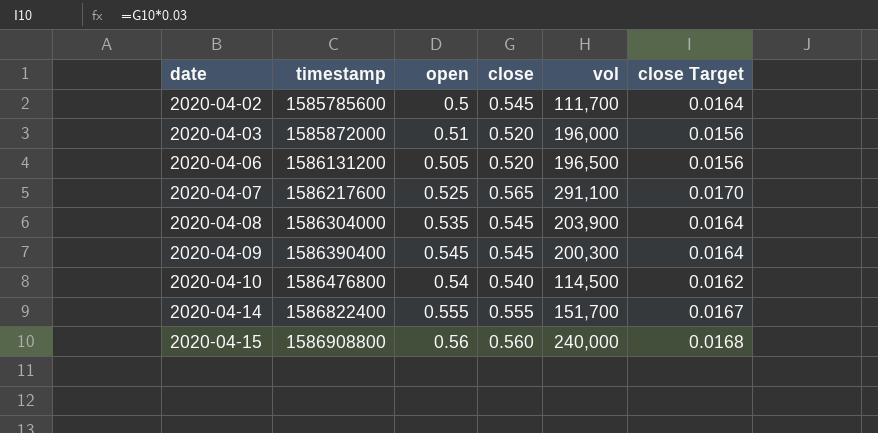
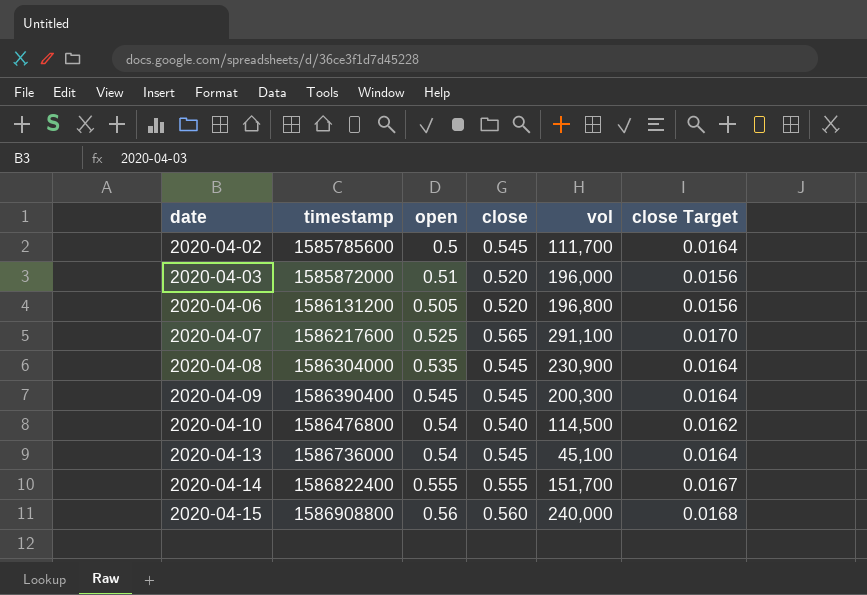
2020-04-06 | vol: 196,500 -> 196,800
2020-04-08 | vol: 203,900 -> 230,900
row 2020-04-13: none -> 1586736000 | 0.54 | 0.545 | 45,100 | 0.0164

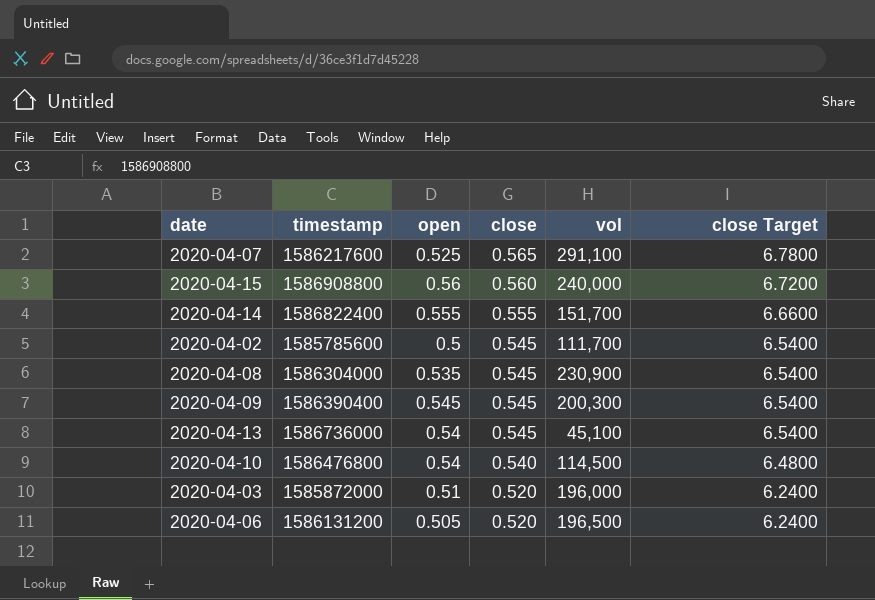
row order: date ascending -> close descending
column close Target | formula: [close] * 0.03 -> [close] * 12
2020-04-06 | vol: 196,800 -> 196,500

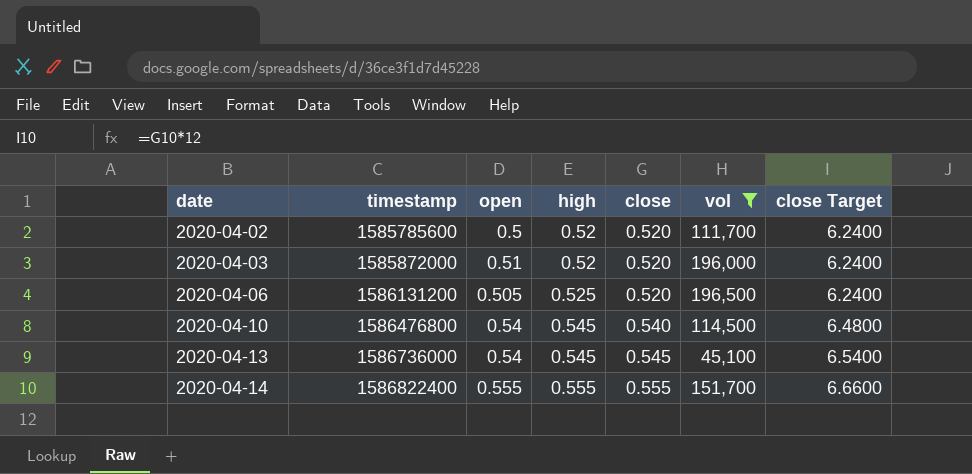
filter: none -> vol <= 196,500
row order: close descending -> date ascending
column high | position: none -> 4
2020-04-02 | close: 0.545 -> 0.520
2020-04-02 | close Target: 6.5400 -> 6.2400

